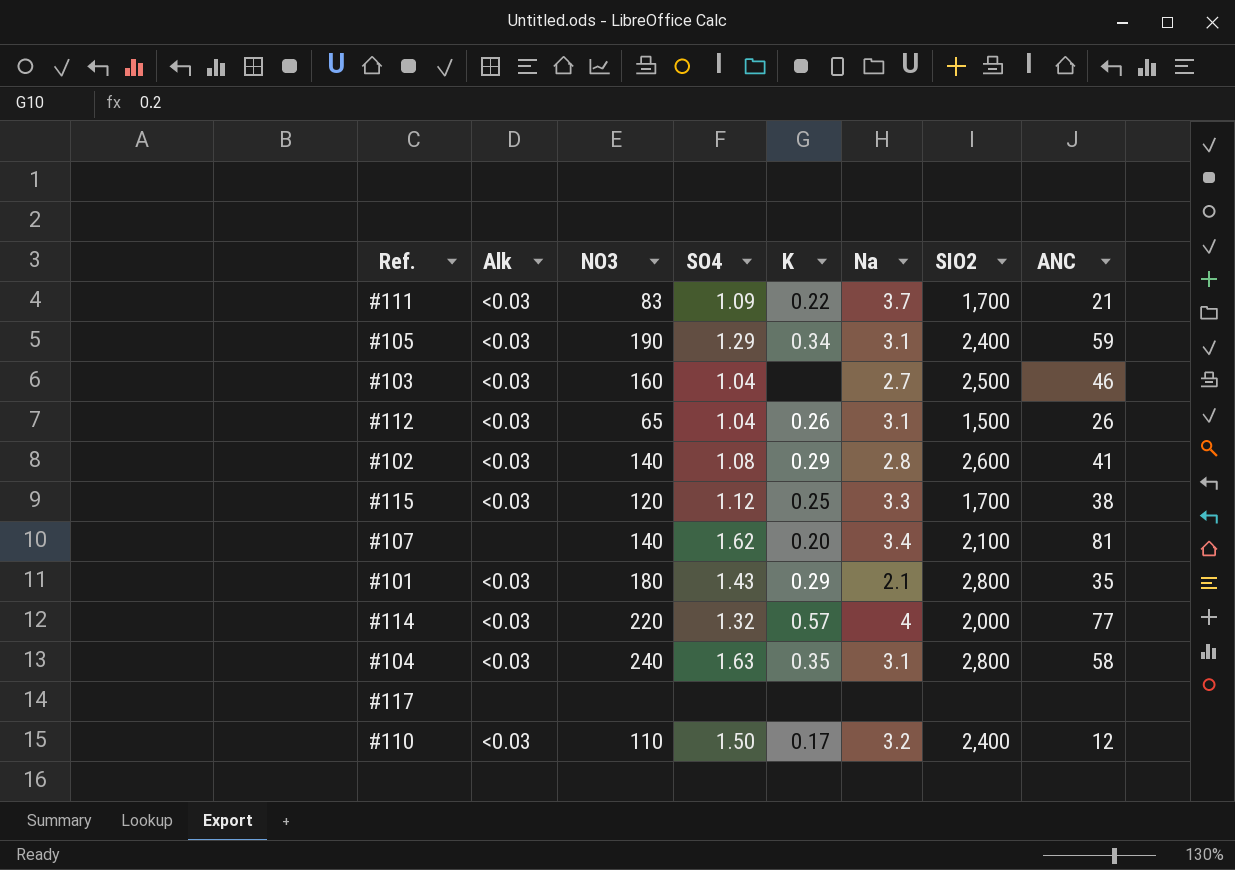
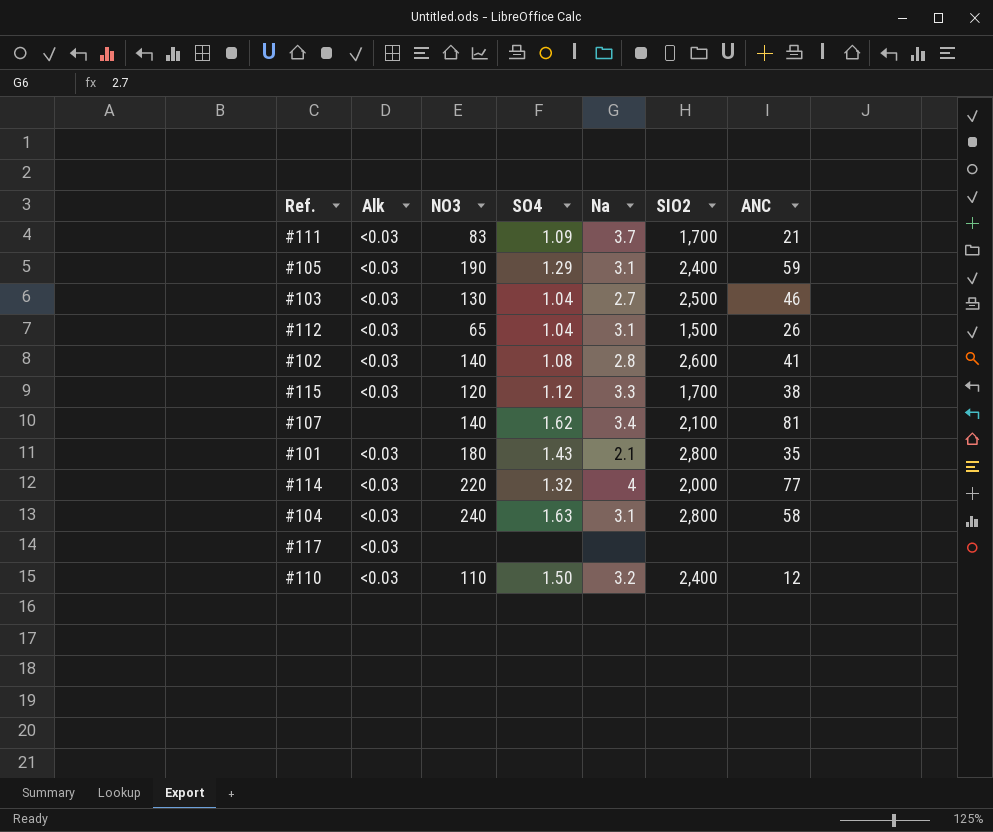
column K | position: 5 -> none
#103 | NO3: 160 -> 130
#117 | Alk: none -> <0.03

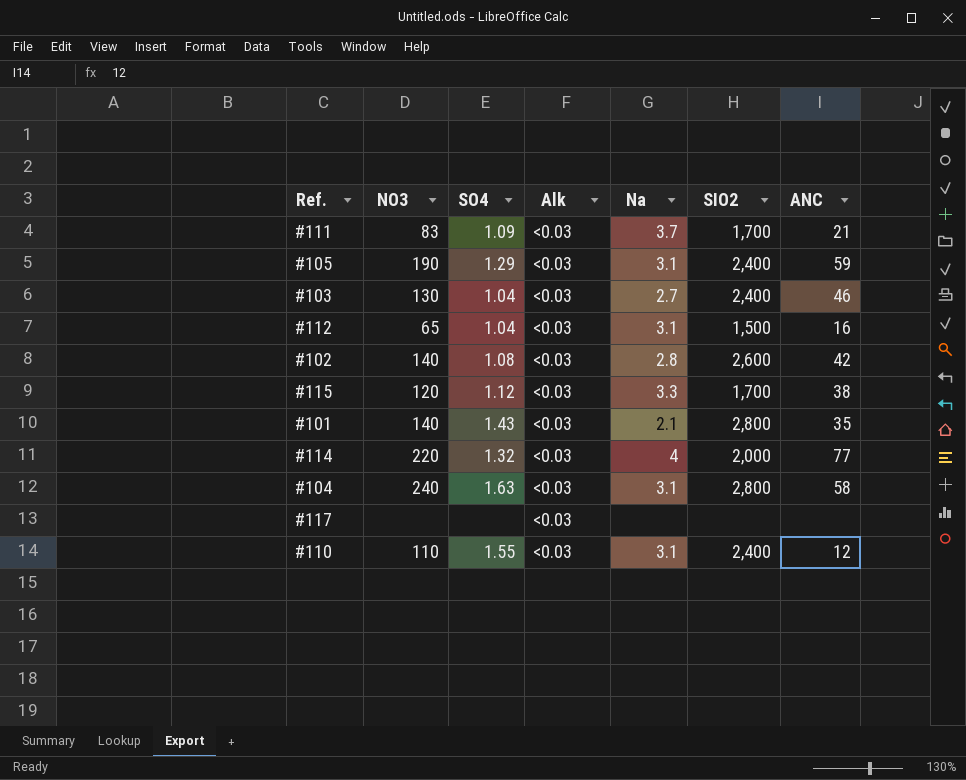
column Alk | position: 2 -> 4
row #107: none | 140 | 1.62 | 3.4 | 2,100 | 81 -> none
#103 | SIO2: 2,500 -> 2,400
#112 | ANC: 26 -> 16
#102 | ANC: 41 -> 42
#101 | NO3: 180 -> 140
#110 | SO4: 1.50 -> 1.55
#110 | Na: 3.2 -> 3.1

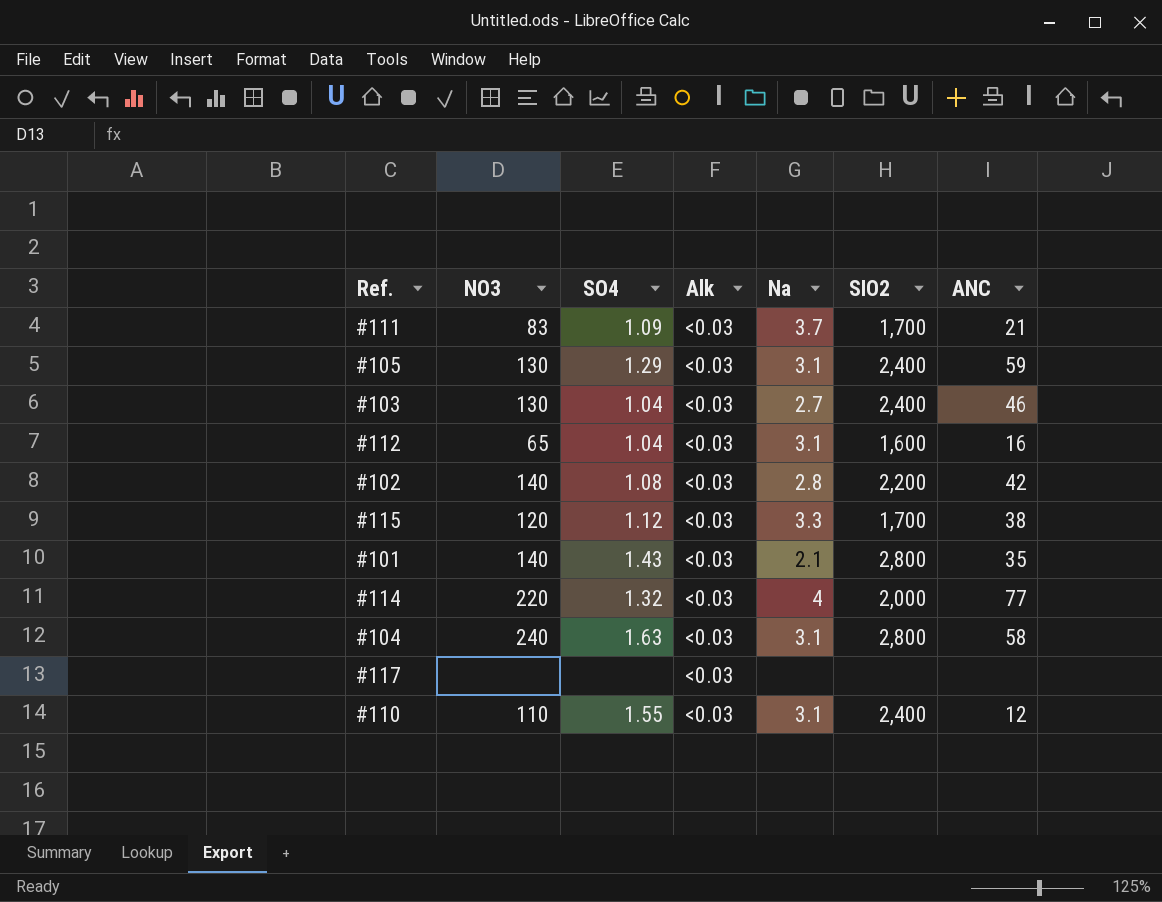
#105 | NO3: 190 -> 130
#112 | SIO2: 1,500 -> 1,600
#102 | SIO2: 2,600 -> 2,200

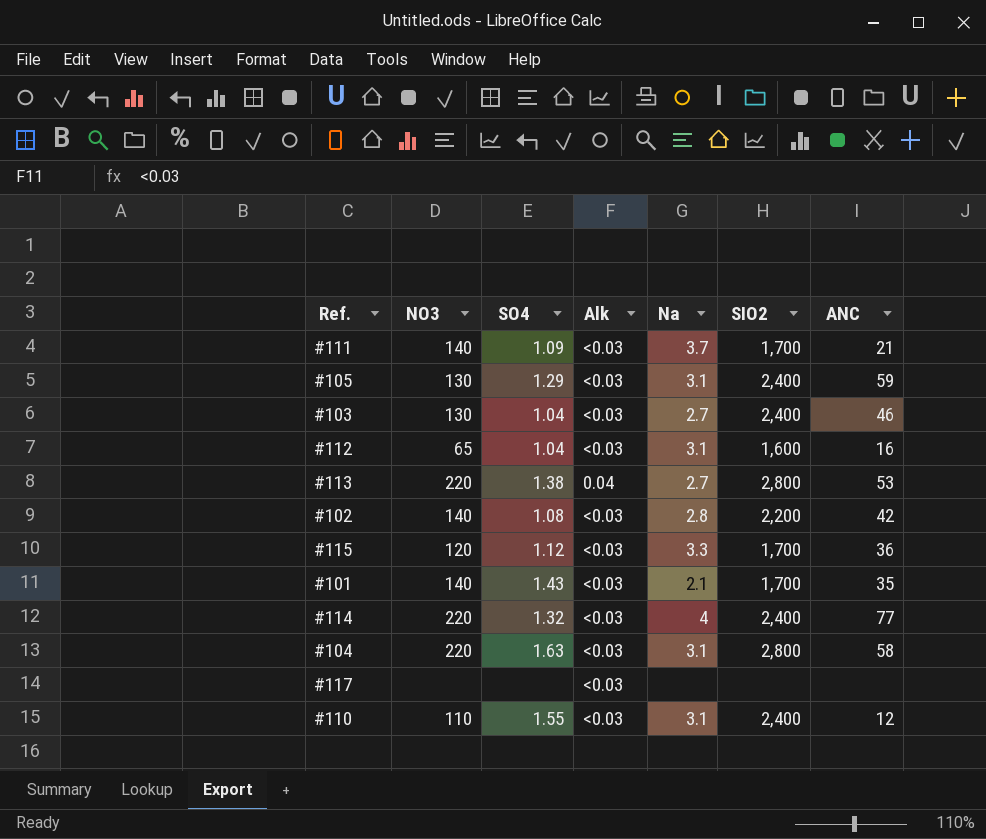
#111 | NO3: 83 -> 140
row #113: none -> 220 | 1.38 | 0.04 | 2.7 | 2,800 | 53
#115 | ANC: 38 -> 36
#101 | SIO2: 2,800 -> 1,700
#114 | SIO2: 2,000 -> 2,400
#104 | NO3: 240 -> 220

